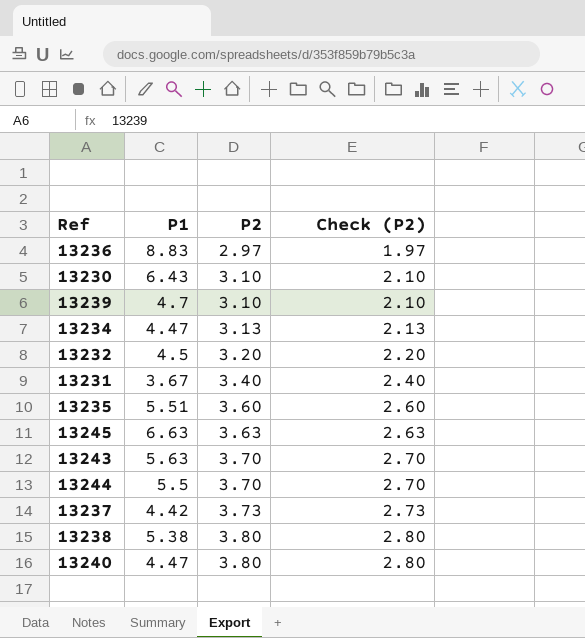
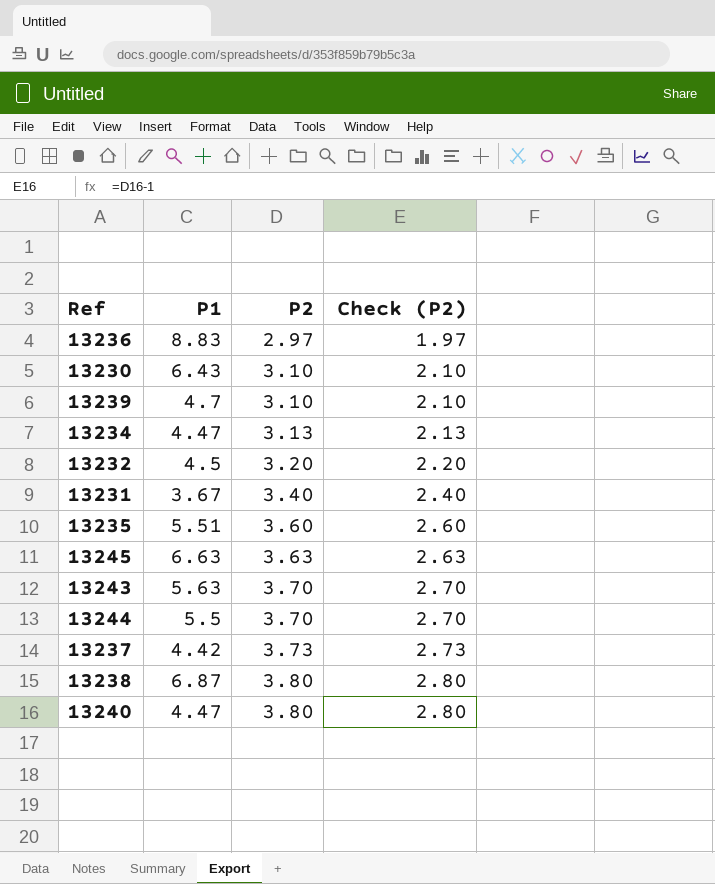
13238 | P1: 5.38 -> 6.87

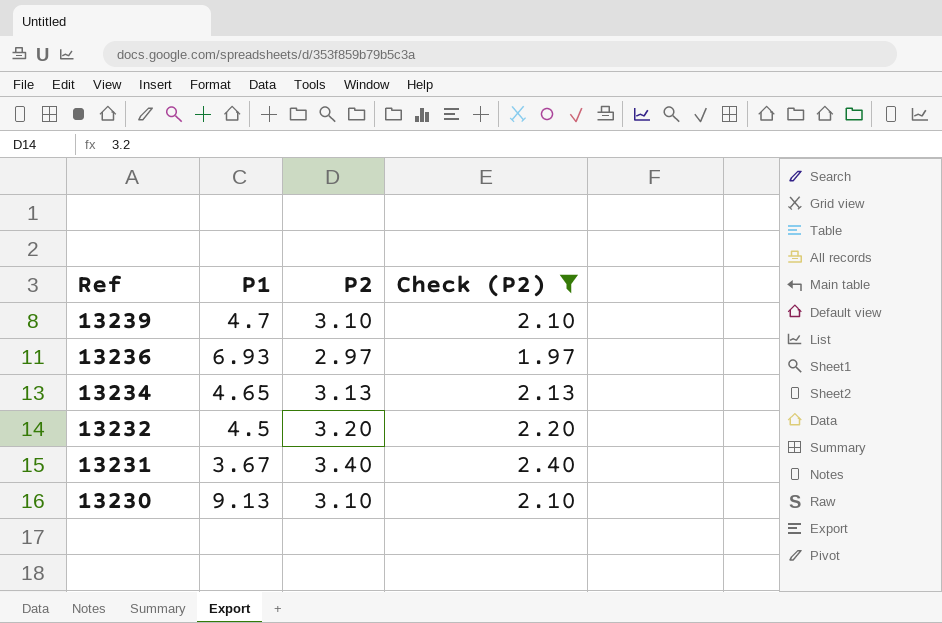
filter: none -> Check (P2) <= 2.40
row order: P2 ascending -> Ref descending
13236 | P1: 8.83 -> 6.93
13234 | P1: 4.47 -> 4.65
13230 | P1: 6.43 -> 9.13

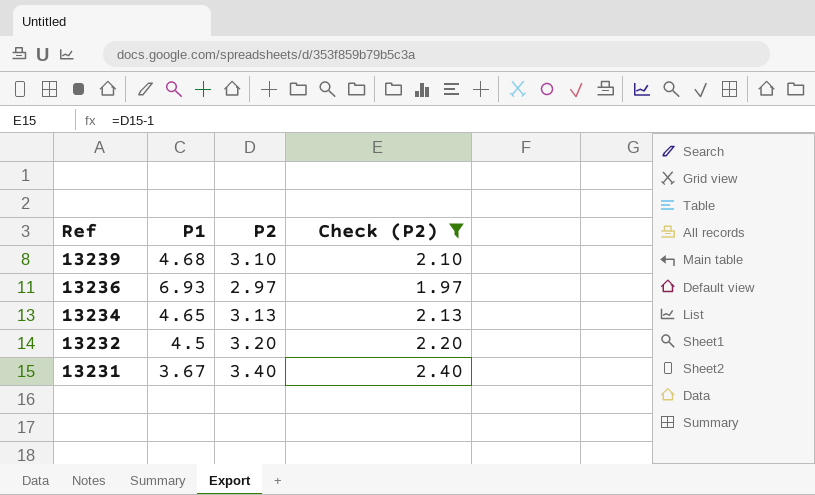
row 13230: 9.13 | 3.10 | 2.10 -> none
13239 | P1: 4.7 -> 4.68

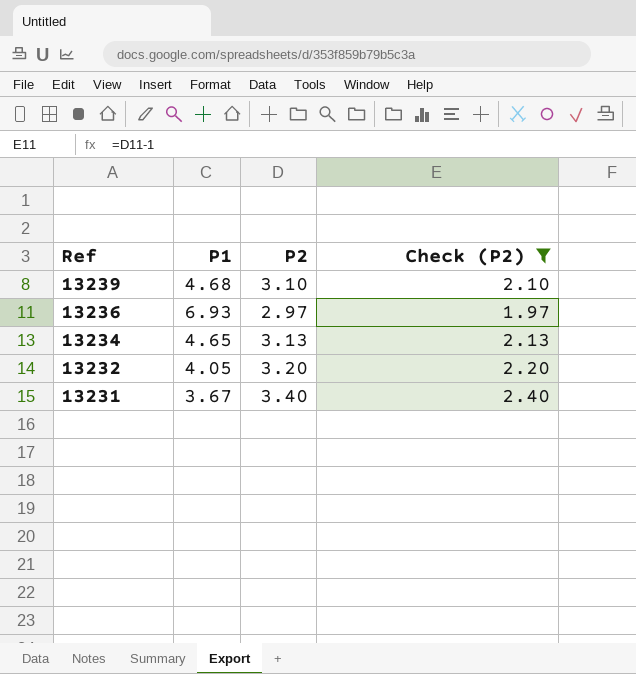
13232 | P1: 4.5 -> 4.05

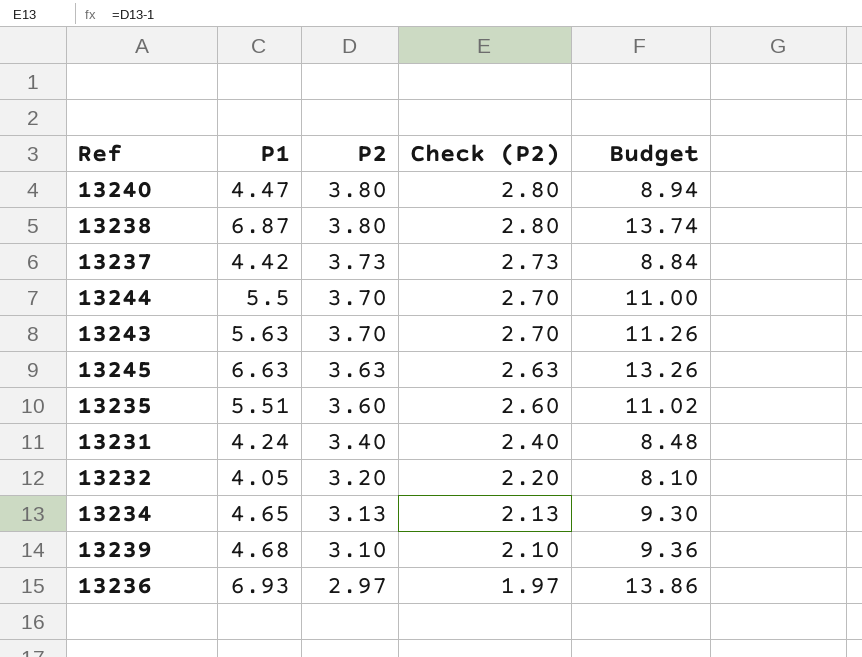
filter: Check (P2) <= 2.40 -> none
row order: Ref descending -> P2 descending
column Budget | formula: none -> [P1] * 2
13231 | P1: 3.67 -> 4.24

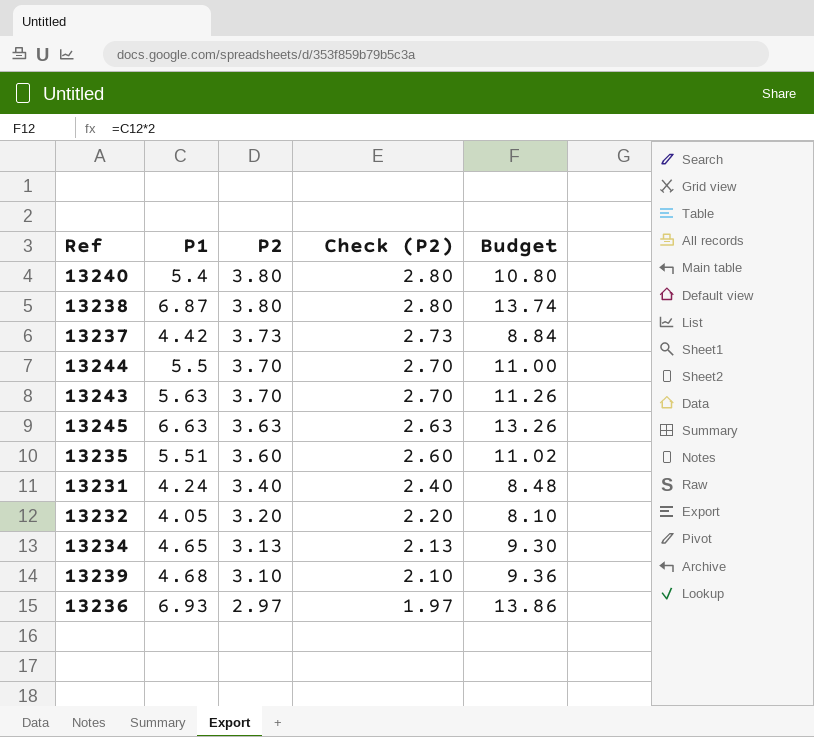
13240 | P1: 4.47 -> 5.4
13240 | Budget: 8.94 -> 10.80

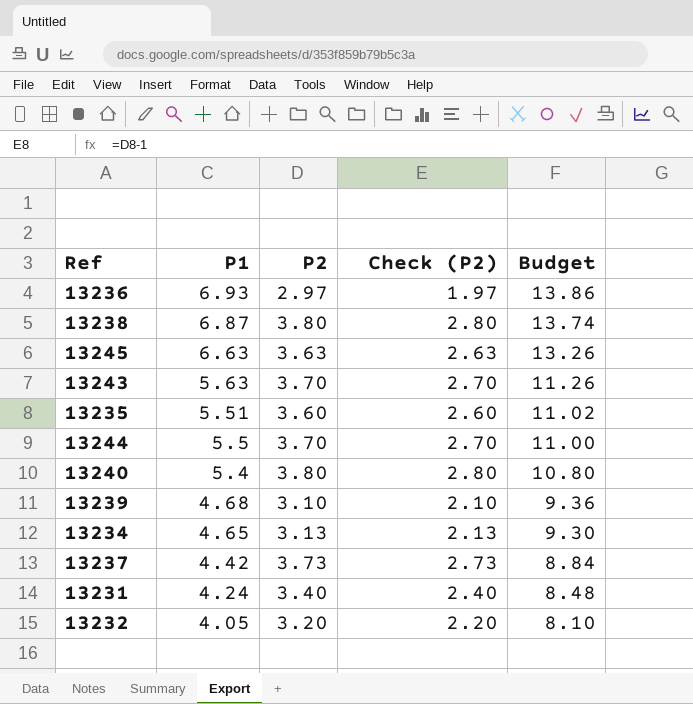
row order: P2 descending -> P1 descending

